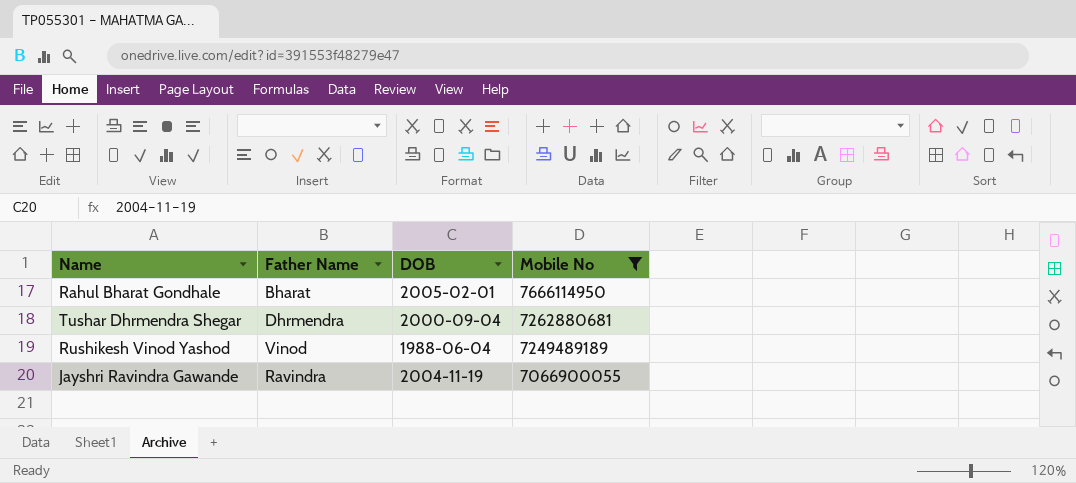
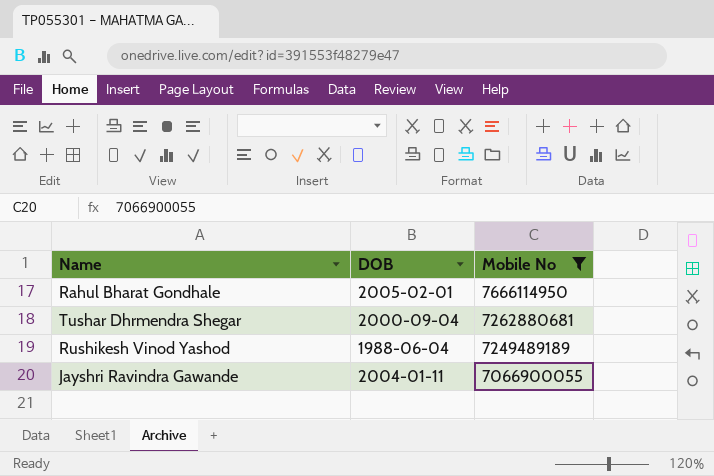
column Father Name | position: 2 -> none
Jayshri Ravindra Gawande | DOB: 2004-11-19 -> 2004-01-11

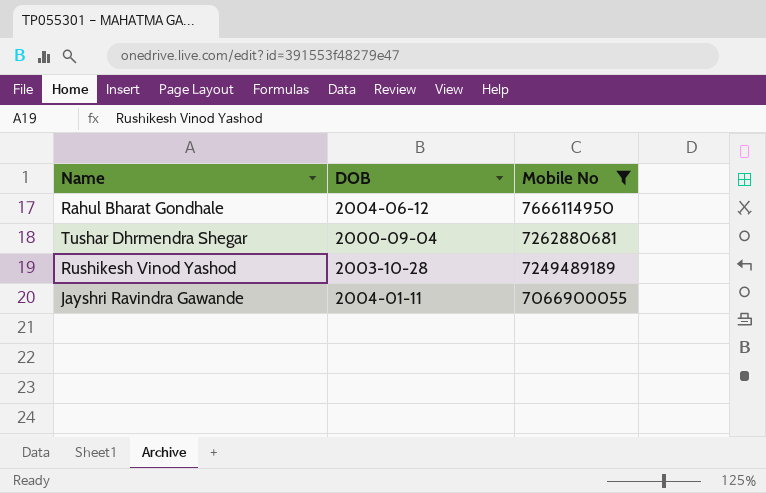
Rahul Bharat Gondhale | DOB: 2005-02-01 -> 2004-06-12
Rushikesh Vinod Yashod | DOB: 1988-06-04 -> 2003-10-28

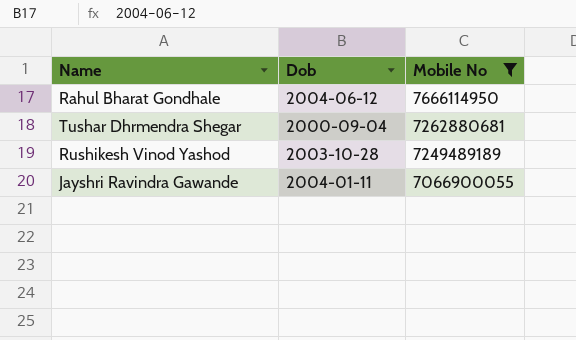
column name: DOB -> Dob

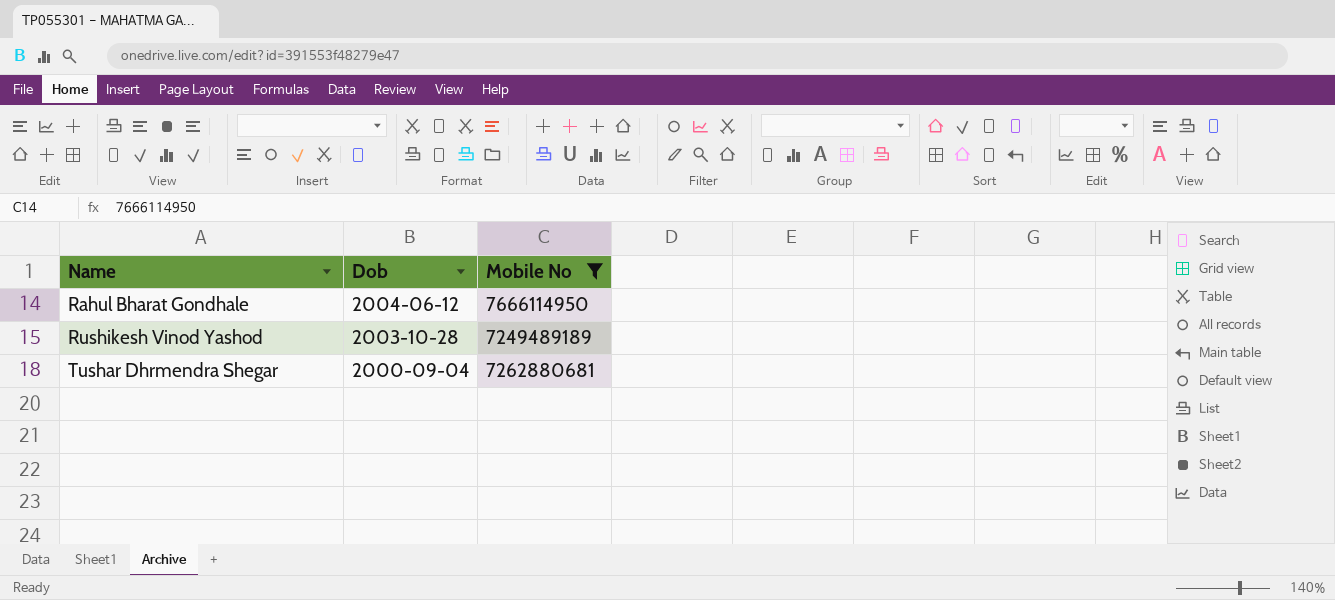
row order: Mobile No descending -> Name ascending
row Jayshri Ravindra Gawande: 2004-01-11 | 7066900055 -> none

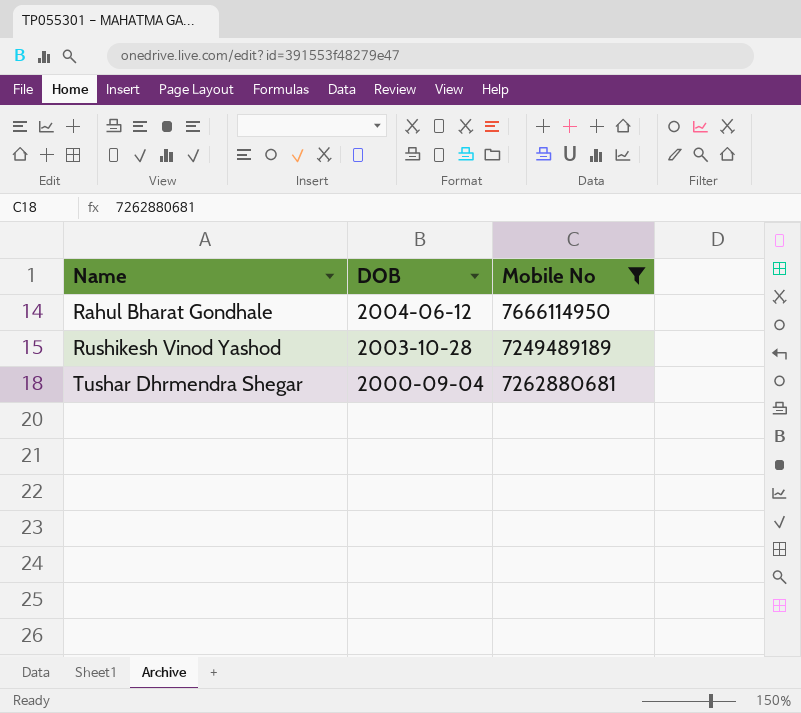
column name: Dob -> DOB

